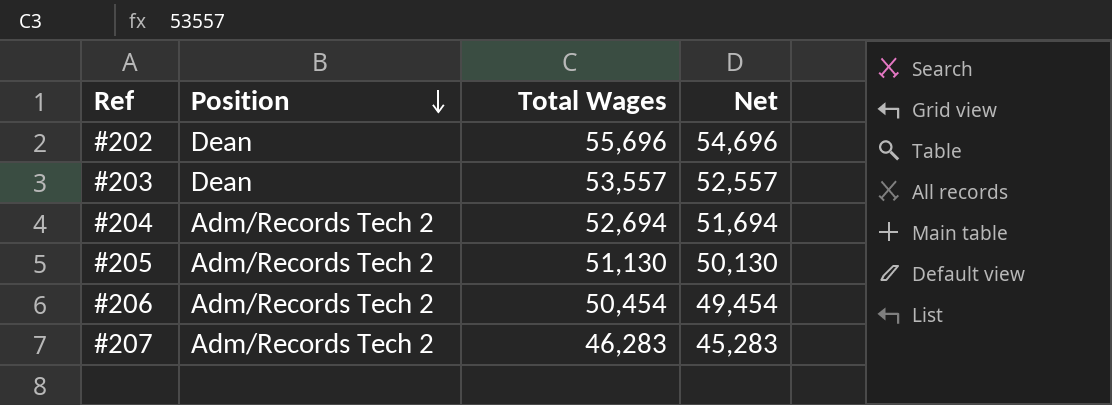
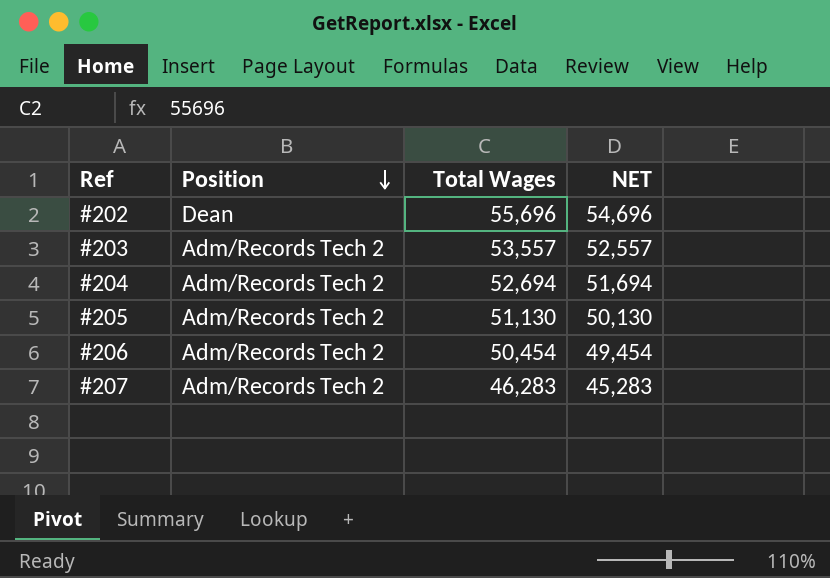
column name: Net -> NET
#203 | Position: Dean -> Adm/Records Tech 2

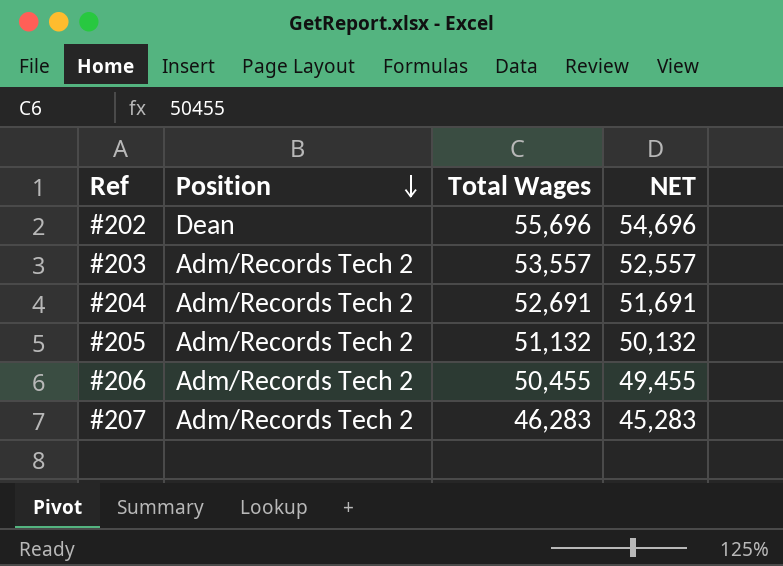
#204 | Total Wages: 52,694 -> 52,691
#204 | NET: 51,694 -> 51,691
#205 | Total Wages: 51,130 -> 51,132
#205 | NET: 50,130 -> 50,132
#206 | Total Wages: 50,454 -> 50,455
#206 | NET: 49,454 -> 49,455

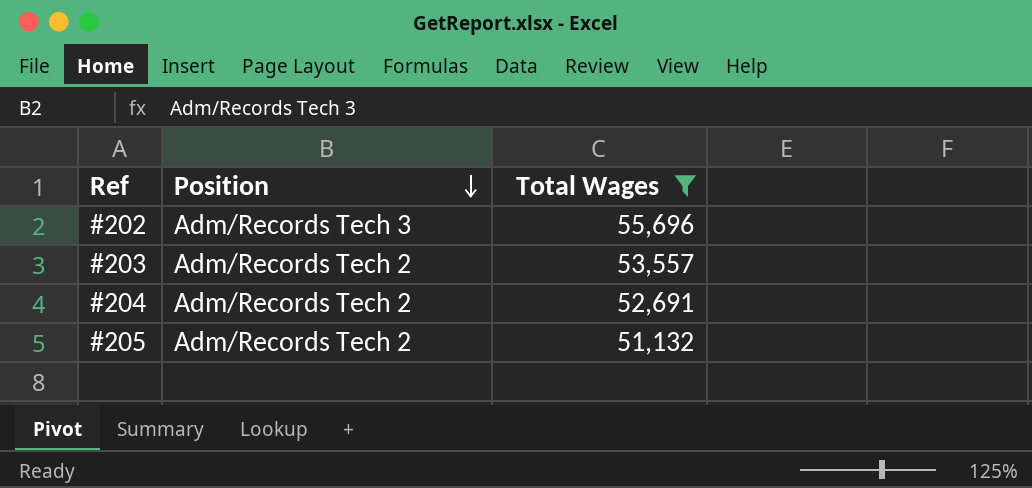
filter: none -> Total Wages >= 51,132
column NET | formula: [Total Wages] - 1000 -> none
#202 | Position: Dean -> Adm/Records Tech 3

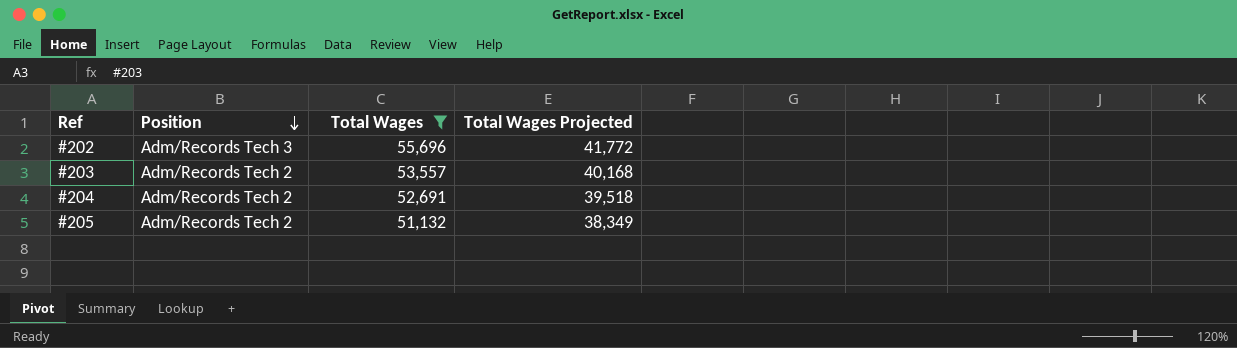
column Total Wages Projected | formula: none -> [Total Wages] * 0.75

